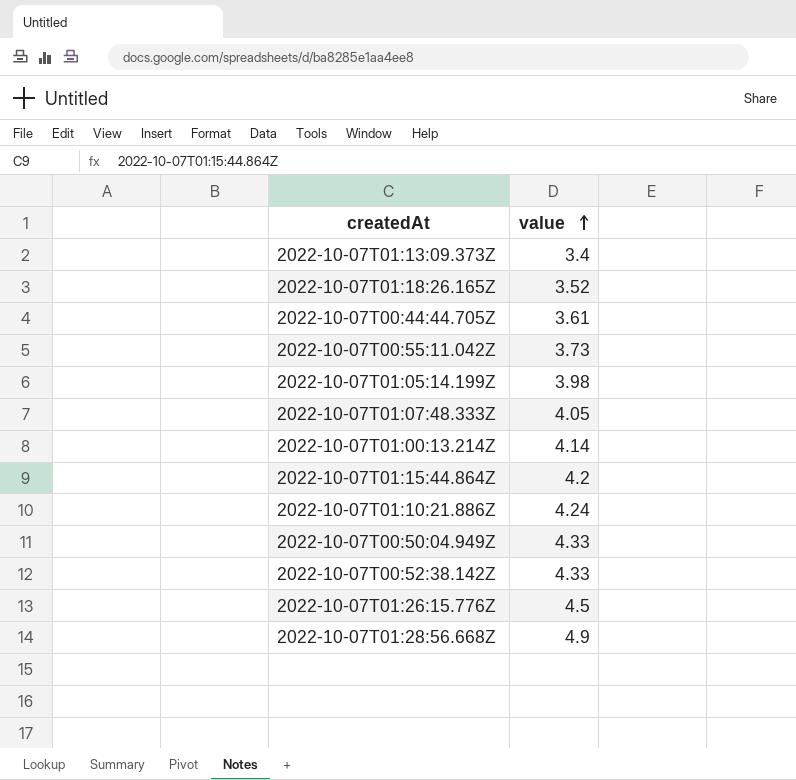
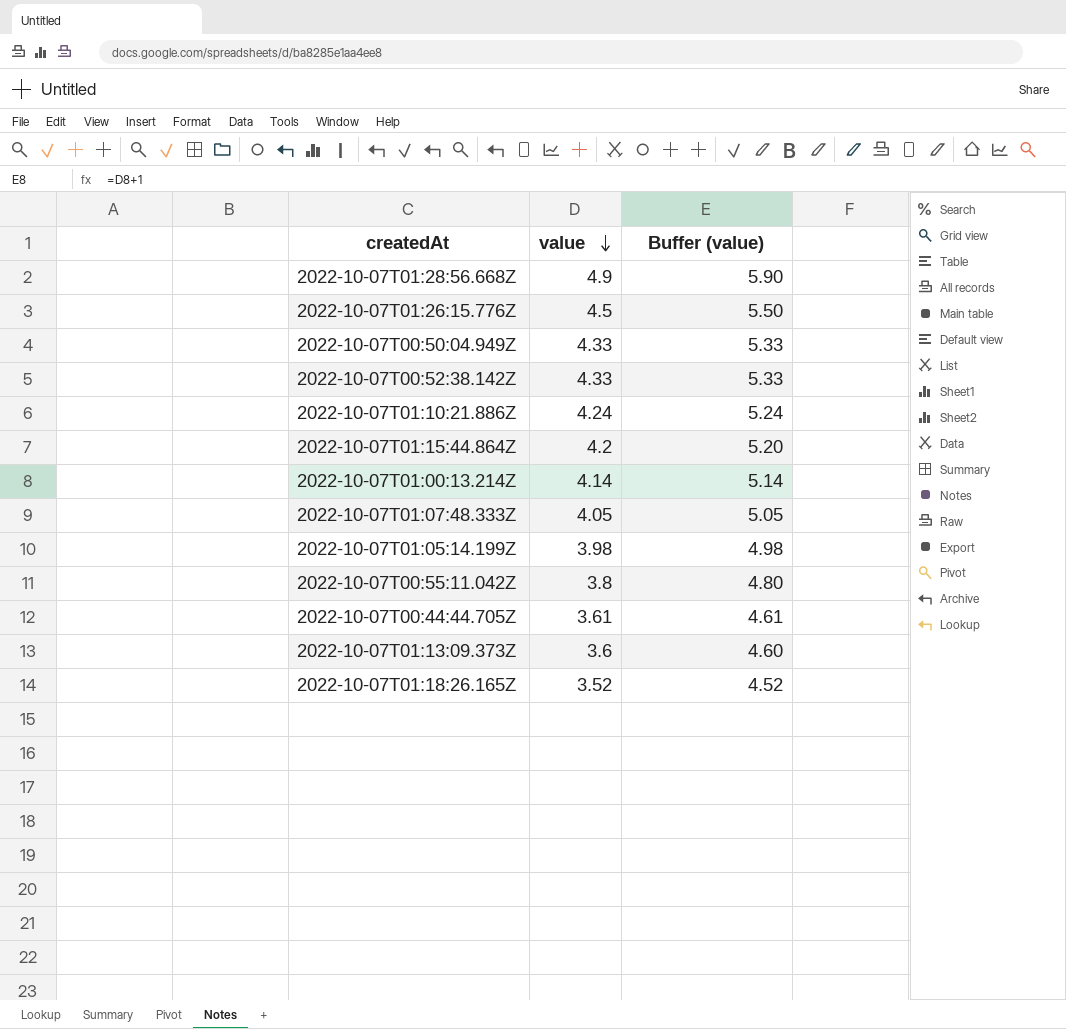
row order: value ascending -> value descending
column Buffer (value) | formula: none -> [value] + 1
2022-10-07T00:55:11.042Z | value: 3.73 -> 3.8
2022-10-07T01:13:09.373Z | value: 3.4 -> 3.6

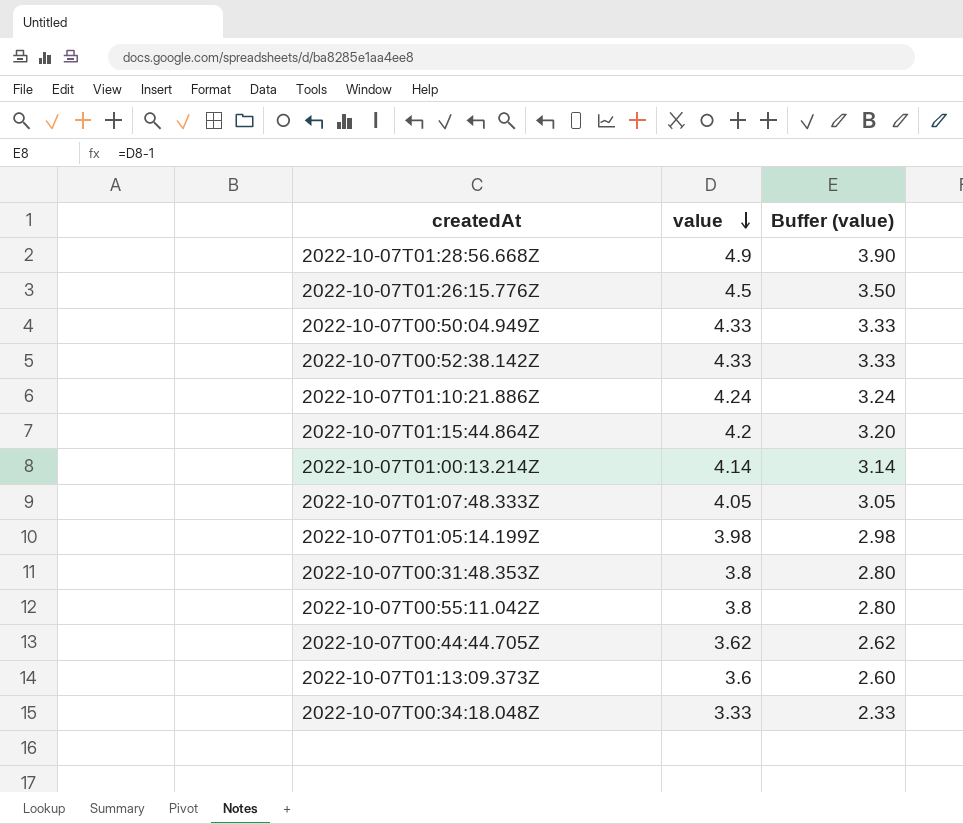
column Buffer (value) | formula: [value] + 1 -> [value] - 1
row 2022-10-07T01:18:26.165Z: 3.52 | 4.52 -> none
row 2022-10-07T00:31:48.353Z: none -> 3.8 | 2.80
2022-10-07T00:44:44.705Z | value: 3.61 -> 3.62
row 2022-10-07T00:34:18.048Z: none -> 3.33 | 2.33

